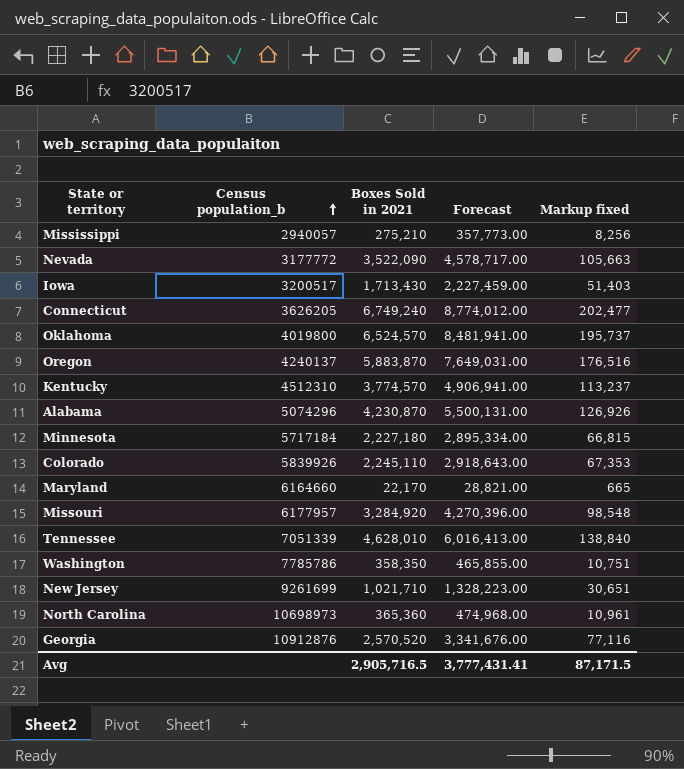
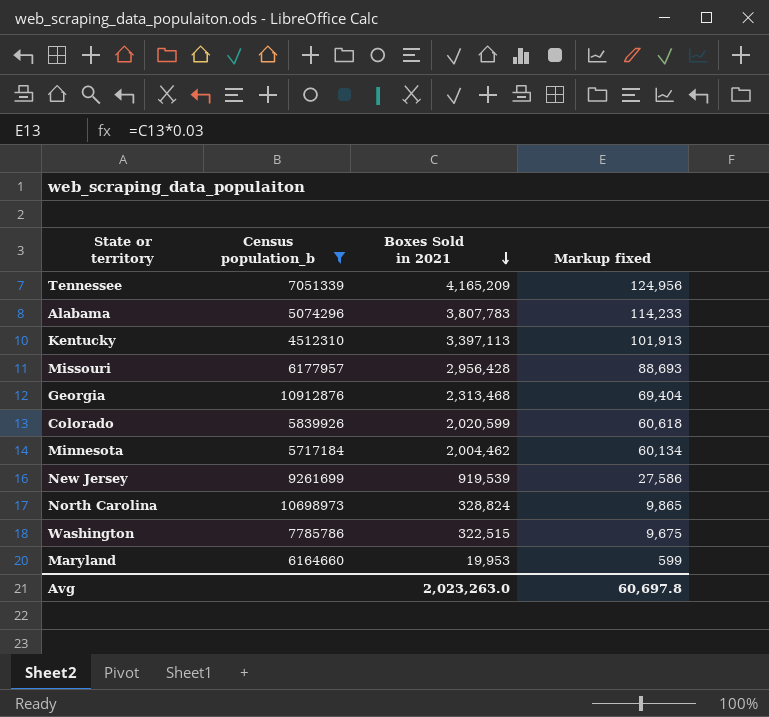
filter: none -> Census population_b >= 4512310
row order: Census population_b ascending -> Boxes Sold in 2021 descending
column Forecast | formula: [Boxes Sold in 2021] * 1.3 -> none
Tennessee | Boxes Sold in 2021: 4,628,010 -> 4,165,209
Tennessee | Markup fixed: 138,840 -> 124,956
Alabama | Boxes Sold in 2021: 4,230,870 -> 3,807,783
Alabama | Markup fixed: 126,926 -> 114,233
Kentucky | Boxes Sold in 2021: 3,774,570 -> 3,397,113
Kentucky | Markup fixed: 113,237 -> 101,913
Missouri | Boxes Sold in 2021: 3,284,920 -> 2,956,428
Missouri | Markup fixed: 98,548 -> 88,693
Georgia | Boxes Sold in 2021: 2,570,520 -> 2,313,468
Georgia | Markup fixed: 77,116 -> 69,404
Colorado | Boxes Sold in 2021: 2,245,110 -> 2,020,599
Colorado | Markup fixed: 67,353 -> 60,618
Minnesota | Boxes Sold in 2021: 2,227,180 -> 2,004,462
Minnesota | Markup fixed: 66,815 -> 60,134
New Jersey | Boxes Sold in 2021: 1,021,710 -> 919,539
New Jersey | Markup fixed: 30,651 -> 27,586
North Carolina | Boxes Sold in 2021: 365,360 -> 328,824
North Carolina | Markup fixed: 10,961 -> 9,865
Washington | Boxes Sold in 2021: 358,350 -> 322,515
Washington | Markup fixed: 10,751 -> 9,675
Maryland | Boxes Sold in 2021: 22,170 -> 19,953
Maryland | Markup fixed: 665 -> 599
Avg | Boxes Sold in 2021: 2,905,716.5 -> 2,023,263.0
Avg | Markup fixed: 87,171.5 -> 60,697.8

